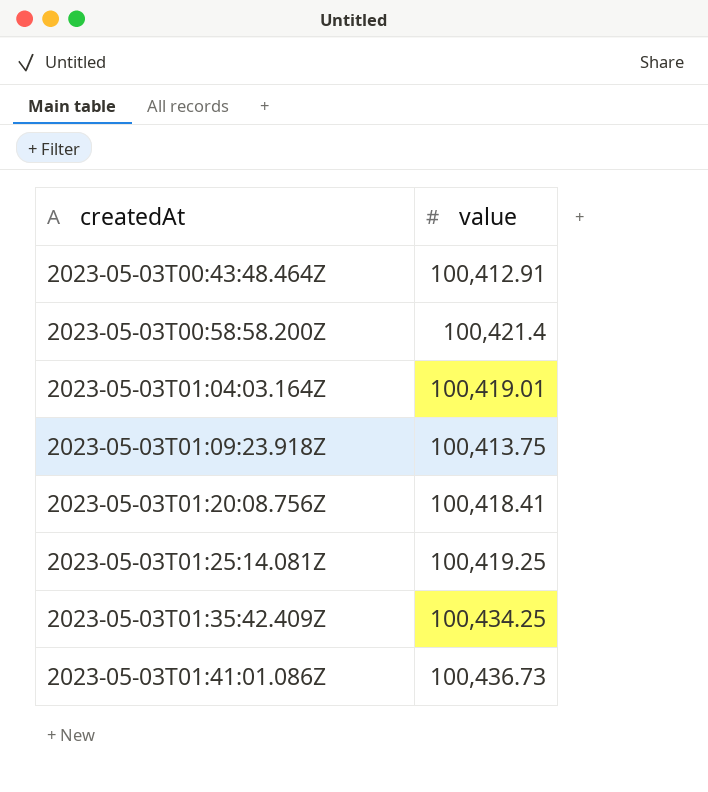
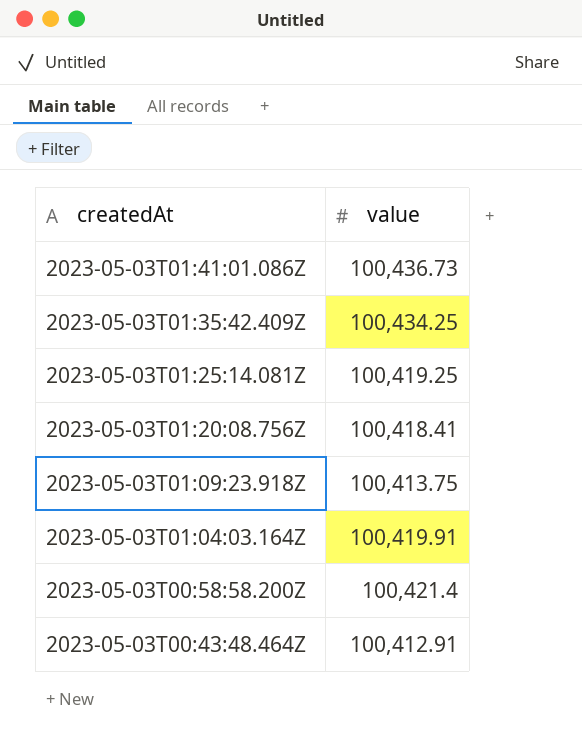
row order: createdAt ascending -> createdAt descending
2023-05-03T01:04:03.164Z | value: 100,419.01 -> 100,419.91

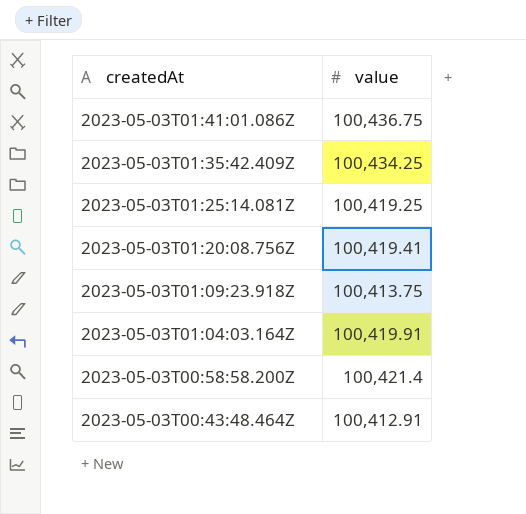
2023-05-03T01:41:01.086Z | value: 100,436.73 -> 100,436.75
2023-05-03T01:20:08.756Z | value: 100,418.41 -> 100,419.41

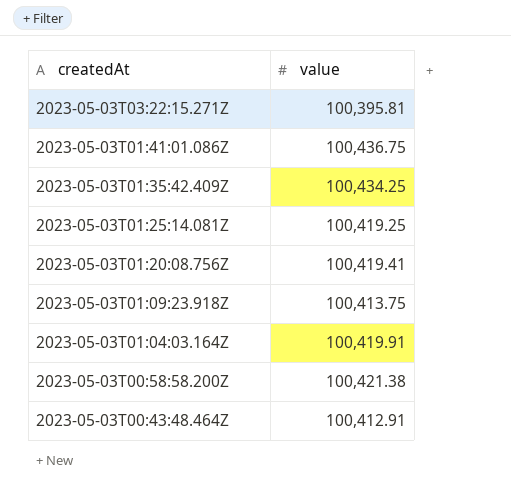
row 2023-05-03T03:22:15.271Z: none -> 100,395.81
2023-05-03T00:58:58.200Z | value: 100,421.4 -> 100,421.38

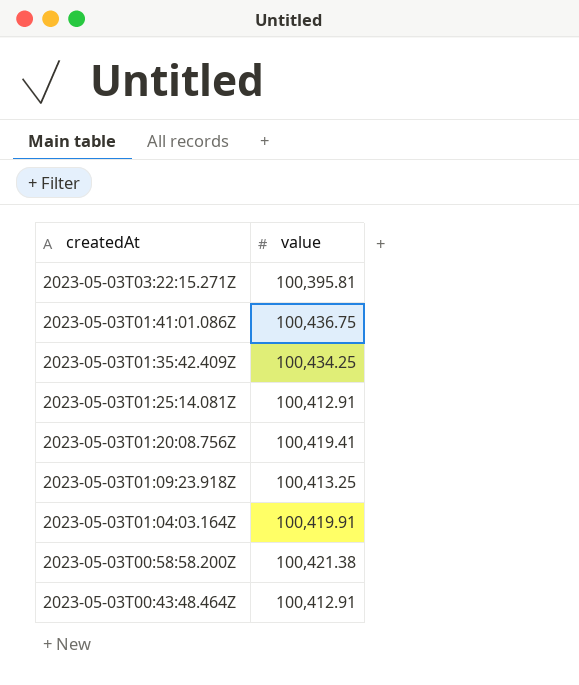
2023-05-03T01:25:14.081Z | value: 100,419.25 -> 100,412.91
2023-05-03T01:09:23.918Z | value: 100,413.75 -> 100,413.25

